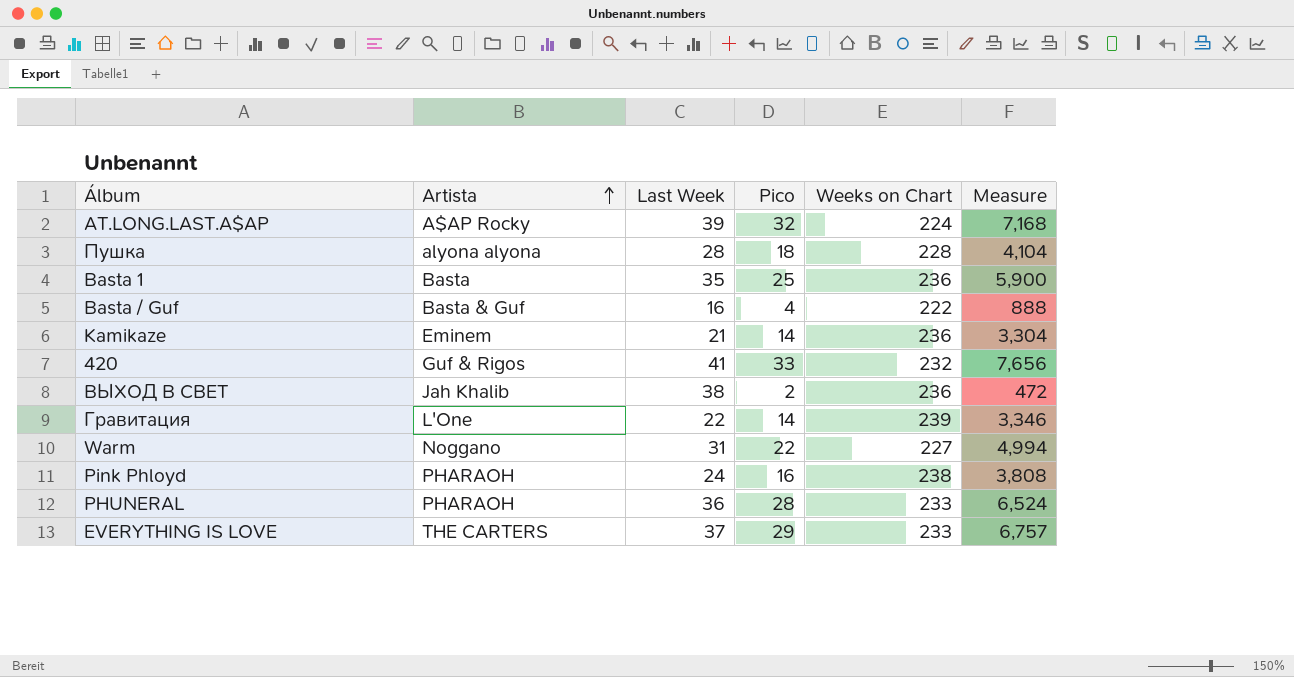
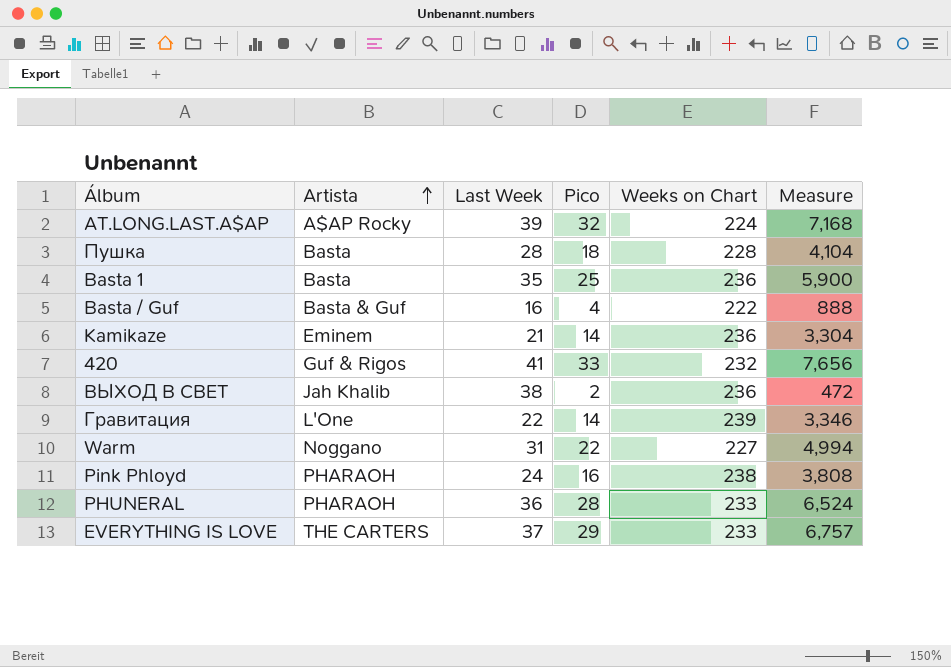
Пушка | Artista: alyona alyona -> Basta

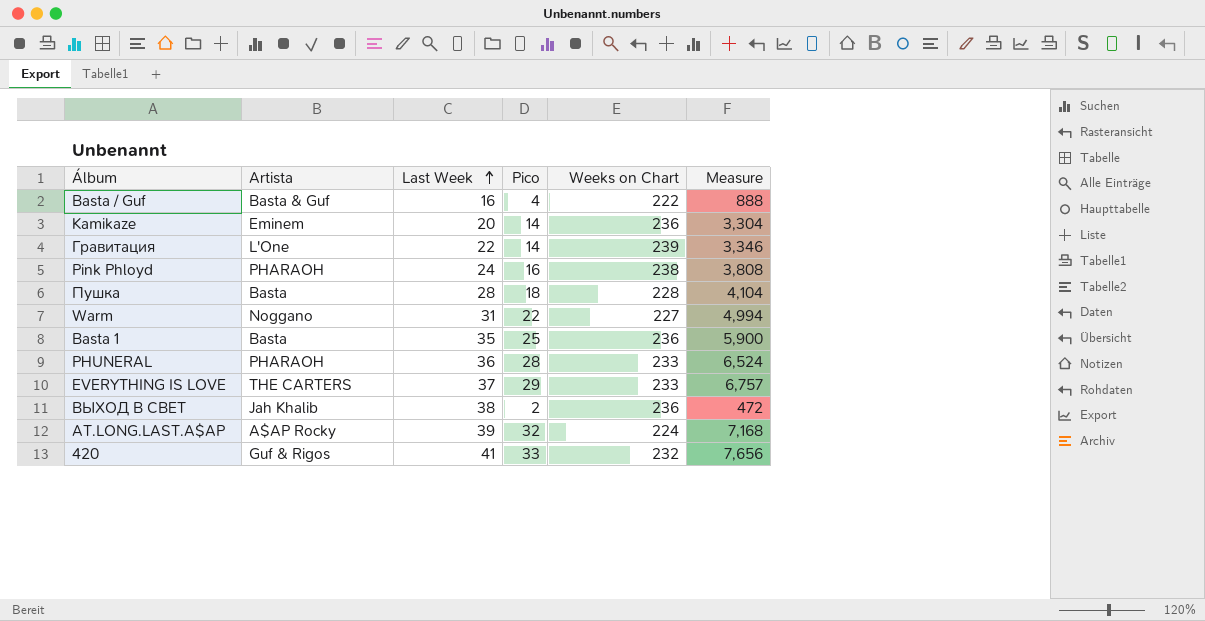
row order: Artista ascending -> Last Week ascending
Kamikaze | Last Week: 21 -> 20

